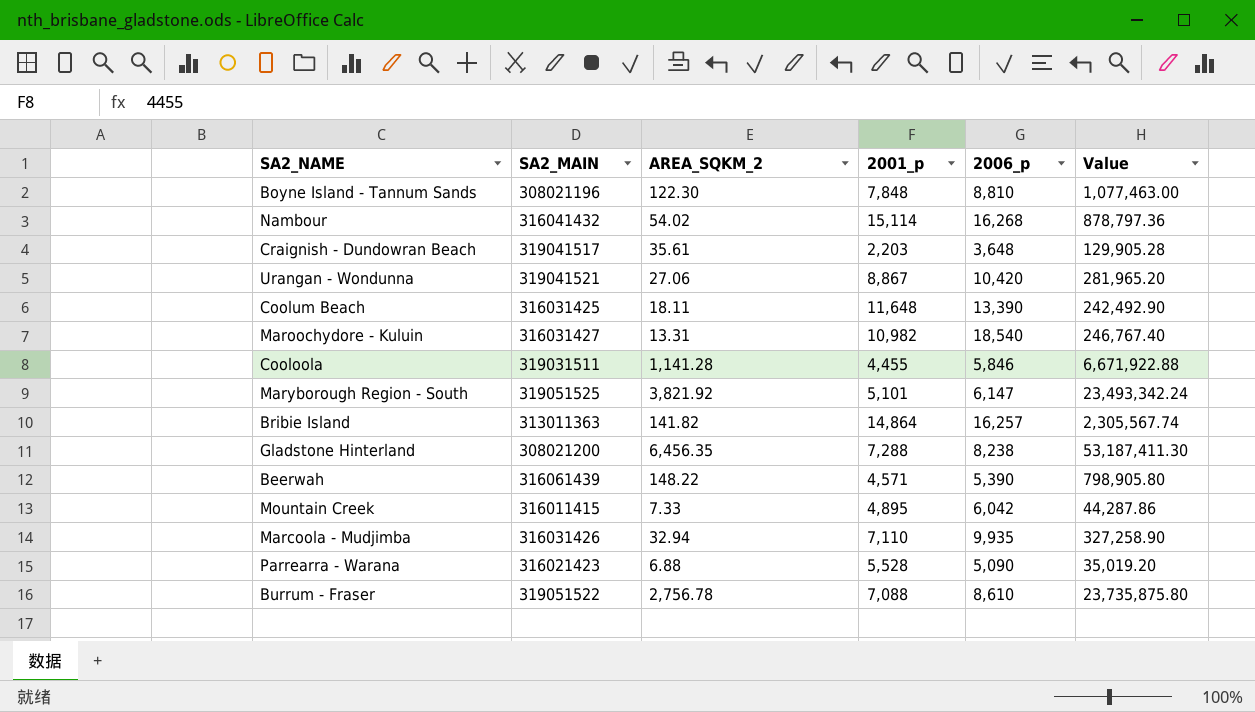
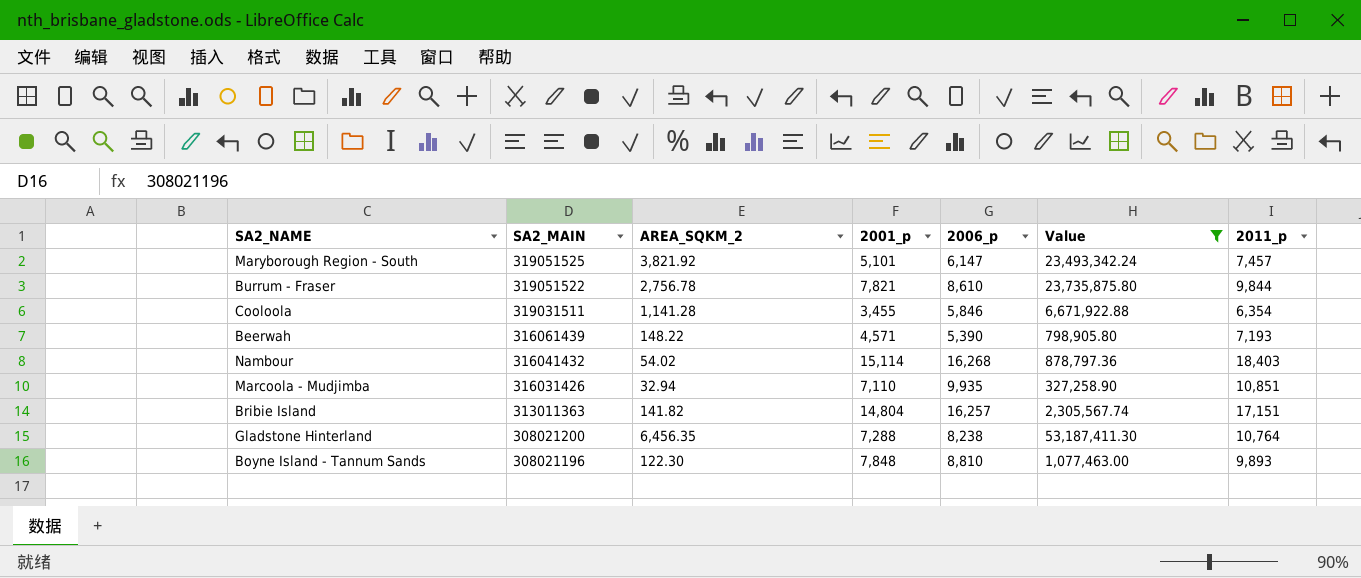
filter: none -> Value >= 327,258.90
row order: none -> SA2_MAIN descending
column 2011_p | position: none -> 7
Burrum - Fraser | 2001_p: 7,088 -> 7,821
Cooloola | 2001_p: 4,455 -> 3,455
Bribie Island | 2001_p: 14,864 -> 14,804

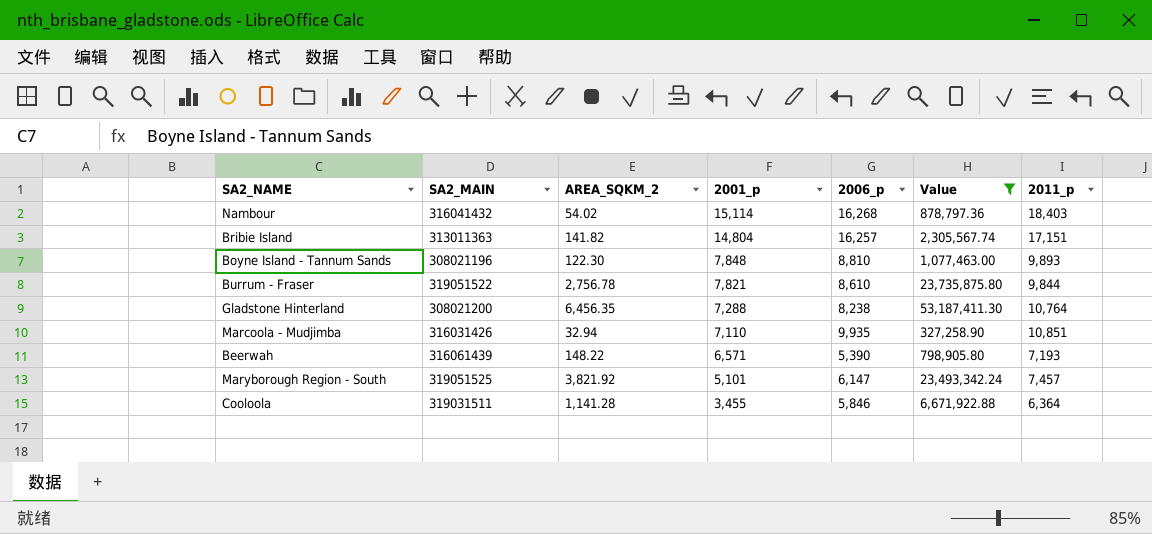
row order: SA2_MAIN descending -> 2001_p descending
Beerwah | 2001_p: 4,571 -> 6,571
Cooloola | 2011_p: 6,354 -> 6,364

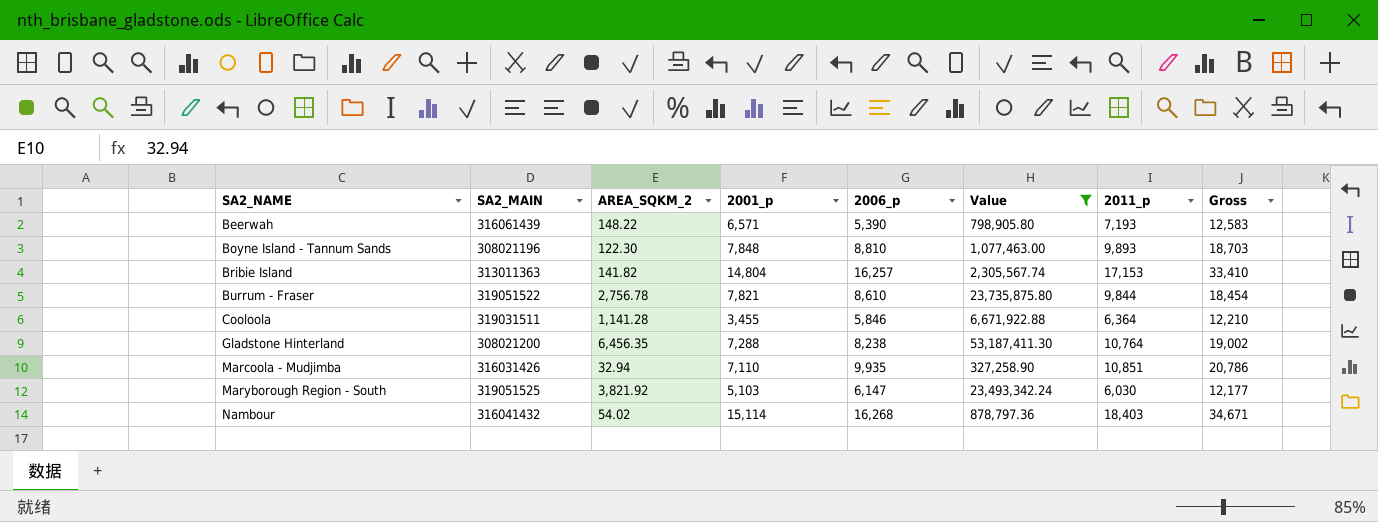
row order: 2001_p descending -> SA2_NAME ascending
column Gross | formula: none -> [2006_p] + [2011_p]
Bribie Island | 2011_p: 17,151 -> 17,153
Maryborough Region - South | 2001_p: 5,101 -> 5,103
Maryborough Region - South | 2011_p: 7,457 -> 6,030

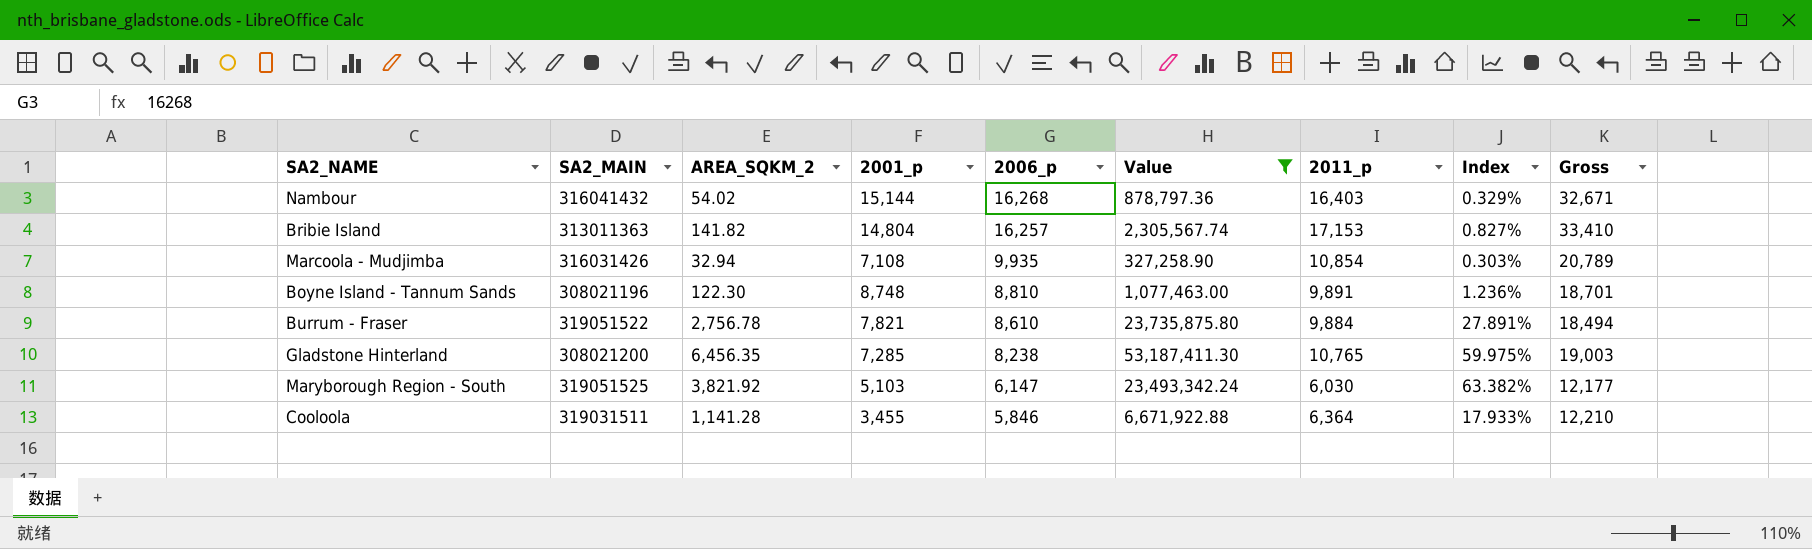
row order: SA2_NAME ascending -> 2006_p descending
column Index | formula: none -> [AREA_SQKM_2] / [2011_p]
row Beerwah: 316061439 | 148.22 | 6,571 | 5,390 | 798,905.80 | 7,193 | 12,583 -> none
Nambour | 2001_p: 15,114 -> 15,144
Nambour | 2011_p: 18,403 -> 16,403
Nambour | Gross: 34,671 -> 32,671
Marcoola - Mudjimba | 2001_p: 7,110 -> 7,108
Marcoola - Mudjimba | 2011_p: 10,851 -> 10,854
Marcoola - Mudjimba | Gross: 20,786 -> 20,789
Boyne Island - Tannum Sands | 2001_p: 7,848 -> 8,748
Boyne Island - Tannum Sands | 2011_p: 9,893 -> 9,891
Boyne Island - Tannum Sands | Gross: 18,703 -> 18,701
Burrum - Fraser | 2011_p: 9,844 -> 9,884
Burrum - Fraser | Gross: 18,454 -> 18,494
Gladstone Hinterland | 2001_p: 7,288 -> 7,285
Gladstone Hinterland | 2011_p: 10,764 -> 10,765
Gladstone Hinterland | Gross: 19,002 -> 19,003

